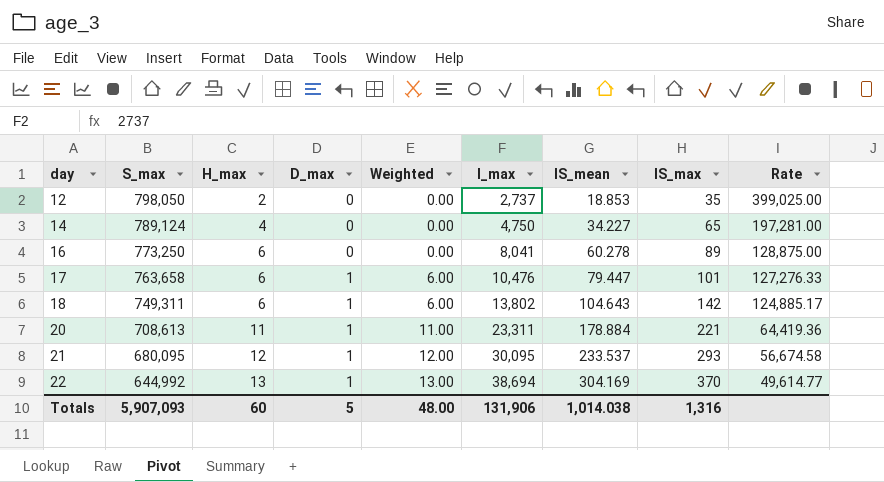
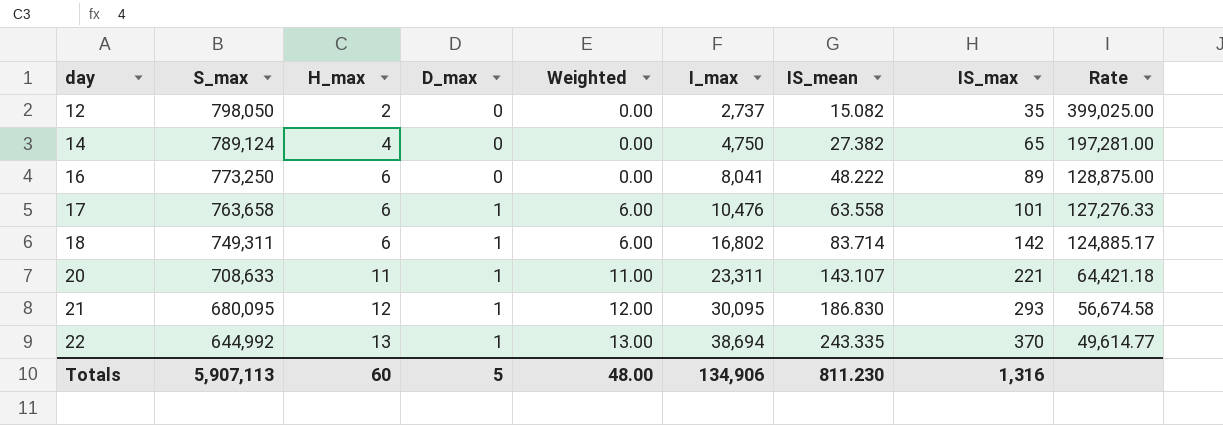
12 | IS_mean: 18.853 -> 15.082
14 | IS_mean: 34.227 -> 27.382
16 | IS_mean: 60.278 -> 48.222
17 | IS_mean: 79.447 -> 63.558
18 | I_max: 13,802 -> 16,802
18 | IS_mean: 104.643 -> 83.714
20 | S_max: 708,613 -> 708,633
20 | IS_mean: 178.884 -> 143.107
20 | Rate: 64,419.36 -> 64,421.18
21 | IS_mean: 233.537 -> 186.830
22 | IS_mean: 304.169 -> 243.335
Totals | S_max: 5,907,093 -> 5,907,113
Totals | I_max: 131,906 -> 134,906
Totals | IS_mean: 1,014.038 -> 811.230

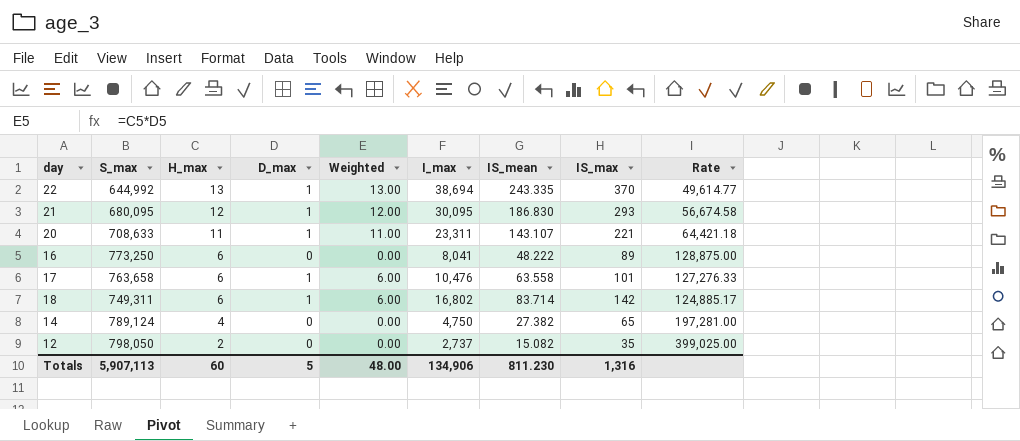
row order: day ascending -> H_max descending

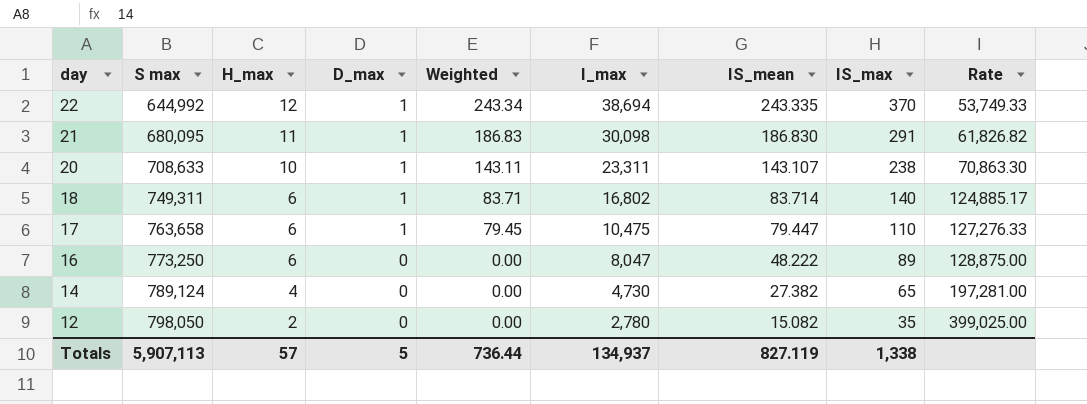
row order: H_max descending -> day descending
column name: S_max -> S max
column Weighted | formula: [H_max] * [D_max] -> [D_max] * [IS_mean]
22 | H_max: 13 -> 12
22 | Rate: 49,614.77 -> 53,749.33
21 | H_max: 12 -> 11
21 | I_max: 30,095 -> 30,098
21 | IS_max: 293 -> 291
21 | Rate: 56,674.58 -> 61,826.82
20 | H_max: 11 -> 10
20 | IS_max: 221 -> 238
20 | Rate: 64,421.18 -> 70,863.30
18 | IS_max: 142 -> 140
17 | I_max: 10,476 -> 10,475
17 | IS_mean: 63.558 -> 79.447
17 | IS_max: 101 -> 110
16 | I_max: 8,041 -> 8,047
14 | I_max: 4,750 -> 4,730
12 | I_max: 2,737 -> 2,780
Totals | H_max: 60 -> 57
Totals | Weighted: 48.00 -> 736.44
Totals | I_max: 134,906 -> 134,937
Totals | IS_mean: 811.230 -> 827.119
Totals | IS_max: 1,316 -> 1,338

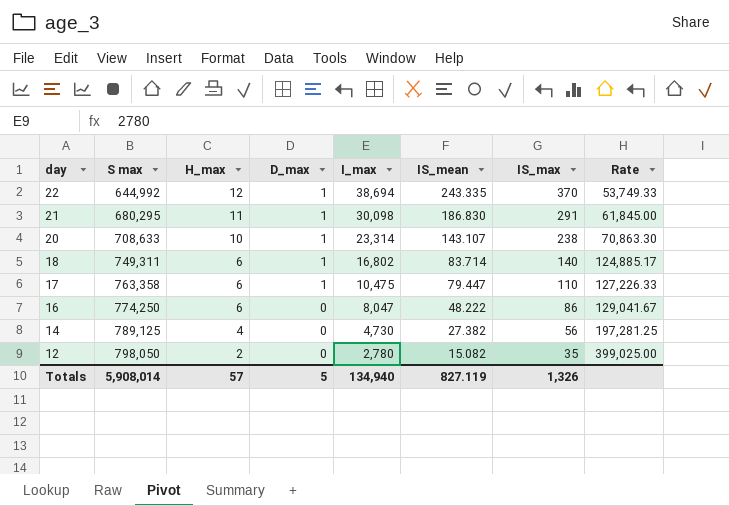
column Weighted | formula: [D_max] * [IS_mean] -> none
21 | S max: 680,095 -> 680,295
21 | Rate: 61,826.82 -> 61,845.00
20 | I_max: 23,311 -> 23,314
17 | S max: 763,658 -> 763,358
17 | Rate: 127,276.33 -> 127,226.33
16 | S max: 773,250 -> 774,250
16 | IS_max: 89 -> 86
16 | Rate: 128,875.00 -> 129,041.67
14 | S max: 789,124 -> 789,125
14 | IS_max: 65 -> 56
14 | Rate: 197,281.00 -> 197,281.25
Totals | S max: 5,907,113 -> 5,908,014
Totals | I_max: 134,937 -> 134,940
Totals | IS_max: 1,338 -> 1,326

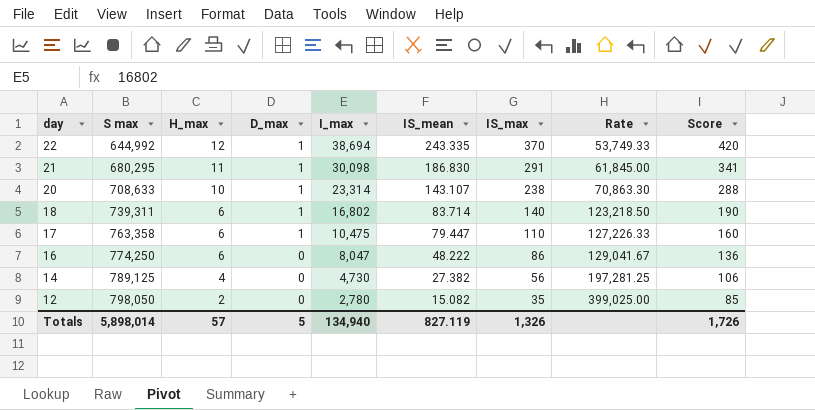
column Score | formula: none -> [IS_max] + 50
18 | S max: 749,311 -> 739,311
18 | Rate: 124,885.17 -> 123,218.50
Totals | S max: 5,908,014 -> 5,898,014

